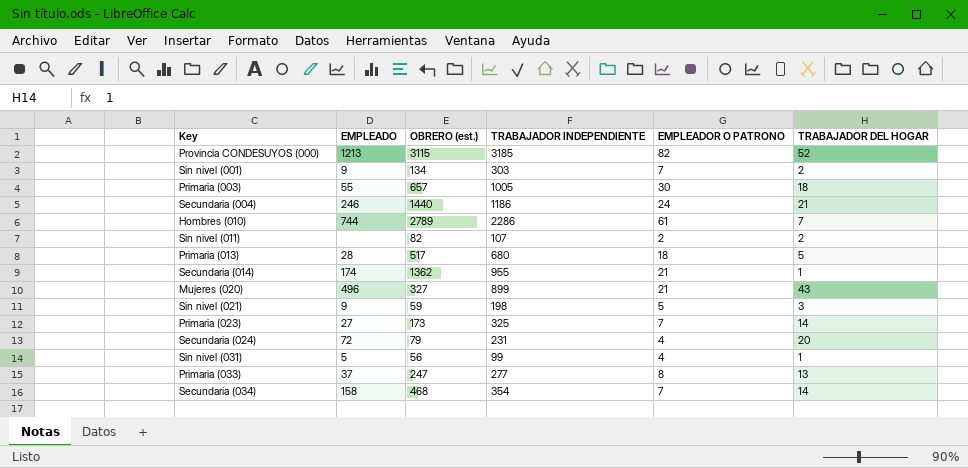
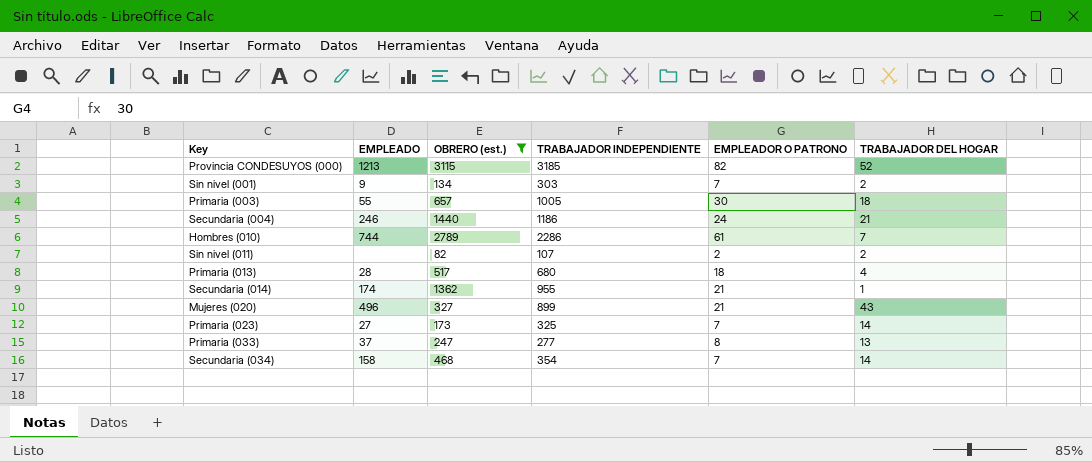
filter: none -> OBRERO (est.) >= 82
Primaria (013) | TRABAJADOR DEL HOGAR: 5 -> 4

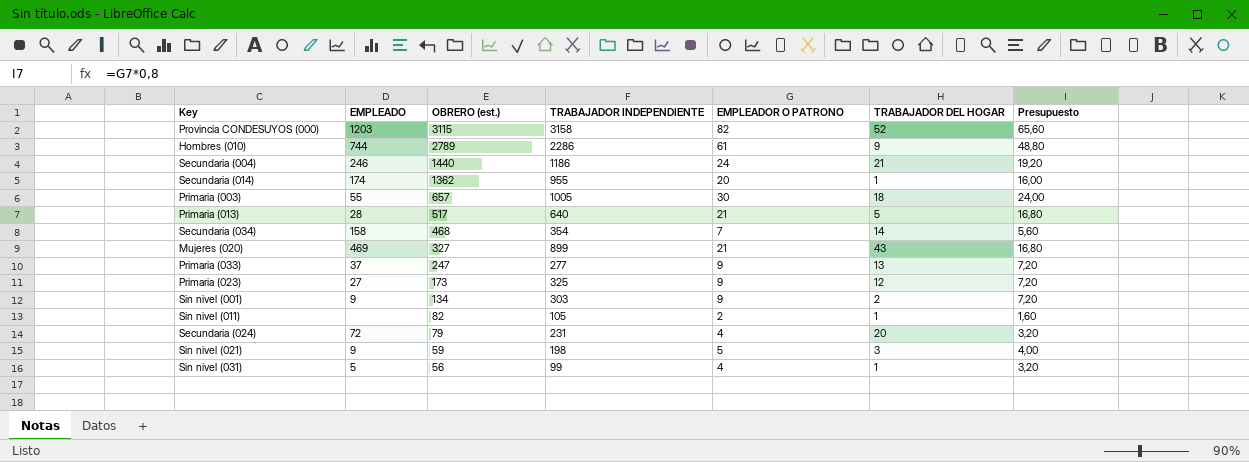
filter: OBRERO (est.) >= 82 -> none
row order: none -> OBRERO (est.) descending
column Presupuesto | formula: none -> [EMPLEADOR O PATRONO] * 0,8
Provincia CONDESUYOS (000) | EMPLEADO: 1213 -> 1203
Provincia CONDESUYOS (000) | TRABAJADOR INDEPENDIENTE: 3185 -> 3158
Hombres (010) | TRABAJADOR DEL HOGAR: 7 -> 9
Secundaria (014) | EMPLEADOR O PATRONO: 21 -> 20
Primaria (013) | TRABAJADOR INDEPENDIENTE: 680 -> 640
Primaria (013) | EMPLEADOR O PATRONO: 18 -> 21
Primaria (013) | TRABAJADOR DEL HOGAR: 4 -> 5
Mujeres (020) | EMPLEADO: 496 -> 469
Primaria (033) | EMPLEADOR O PATRONO: 8 -> 9
Primaria (023) | EMPLEADOR O PATRONO: 7 -> 9
Primaria (023) | TRABAJADOR DEL HOGAR: 14 -> 12
Sin nivel (001) | EMPLEADOR O PATRONO: 7 -> 9
Sin nivel (011) | TRABAJADOR INDEPENDIENTE: 107 -> 105
Sin nivel (011) | TRABAJADOR DEL HOGAR: 2 -> 1

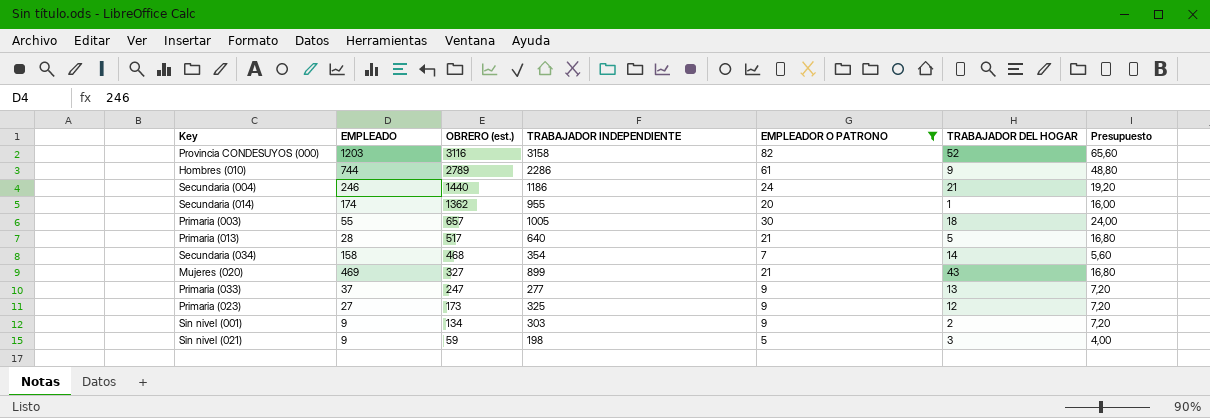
filter: none -> EMPLEADOR O PATRONO >= 5
Provincia CONDESUYOS (000) | OBRERO (est.): 3115 -> 3116

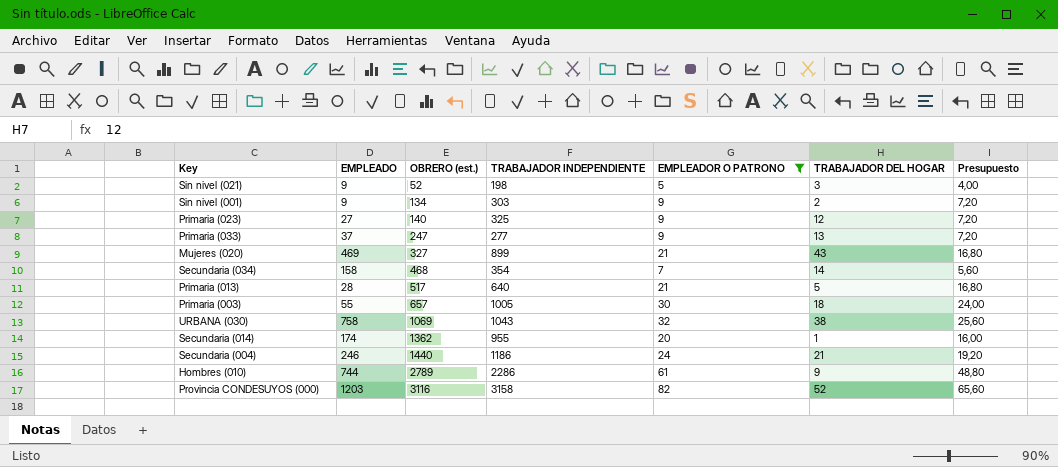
row order: OBRERO (est.) descending -> OBRERO (est.) ascending
Sin nivel (021) | OBRERO (est.): 59 -> 52
Primaria (023) | OBRERO (est.): 173 -> 140
row URBANA (030): none -> 758 | 1069 | 1043 | 32 | 38 | 25,60

